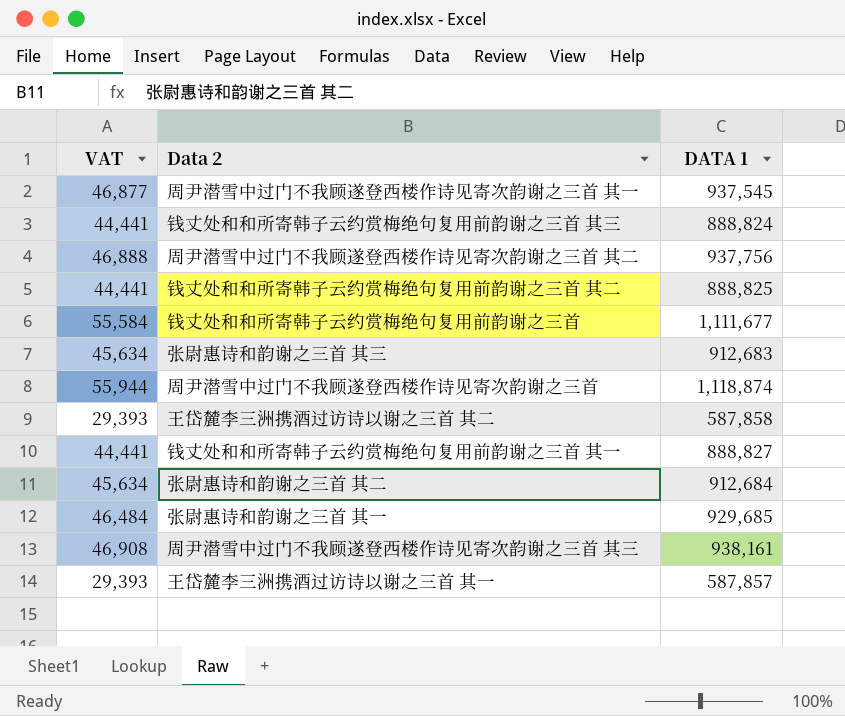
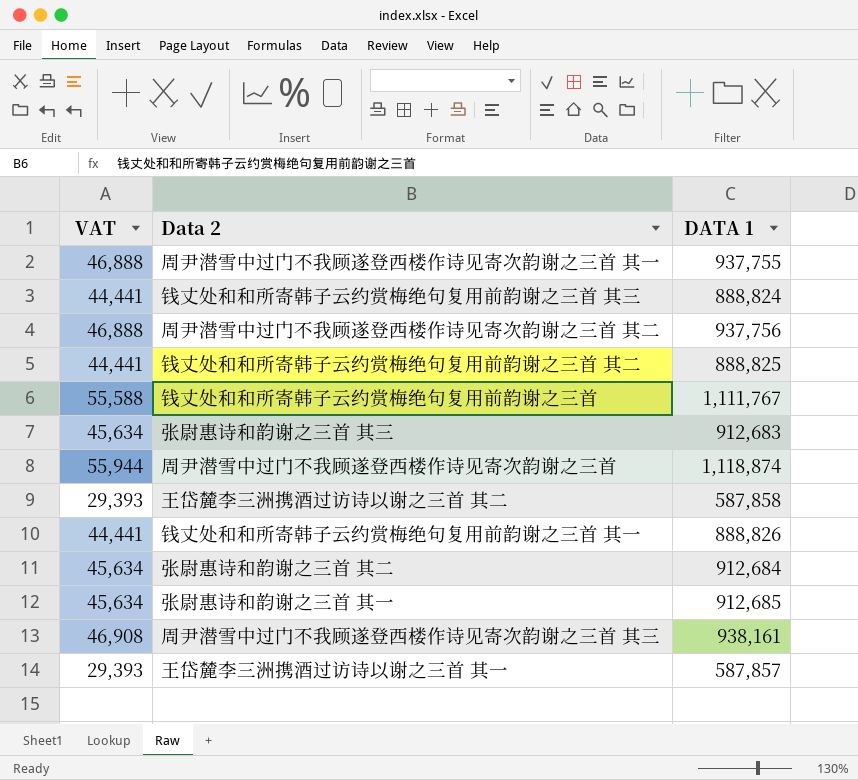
周尹潜雪中过门不我顾遂登西楼作诗见寄次韵谢之三首 其一 | VAT: 46,877 -> 46,888
周尹潜雪中过门不我顾遂登西楼作诗见寄次韵谢之三首 其一 | DATA 1: 937,545 -> 937,755
钱丈处和和所寄韩子云约赏梅绝句复用前韵谢之三首 | VAT: 55,584 -> 55,588
钱丈处和和所寄韩子云约赏梅绝句复用前韵谢之三首 | DATA 1: 1,111,677 -> 1,111,767
钱丈处和和所寄韩子云约赏梅绝句复用前韵谢之三首 其一 | DATA 1: 888,827 -> 888,826
张尉惠诗和韵谢之三首 其一 | VAT: 46,484 -> 45,634
张尉惠诗和韵谢之三首 其一 | DATA 1: 929,685 -> 912,685

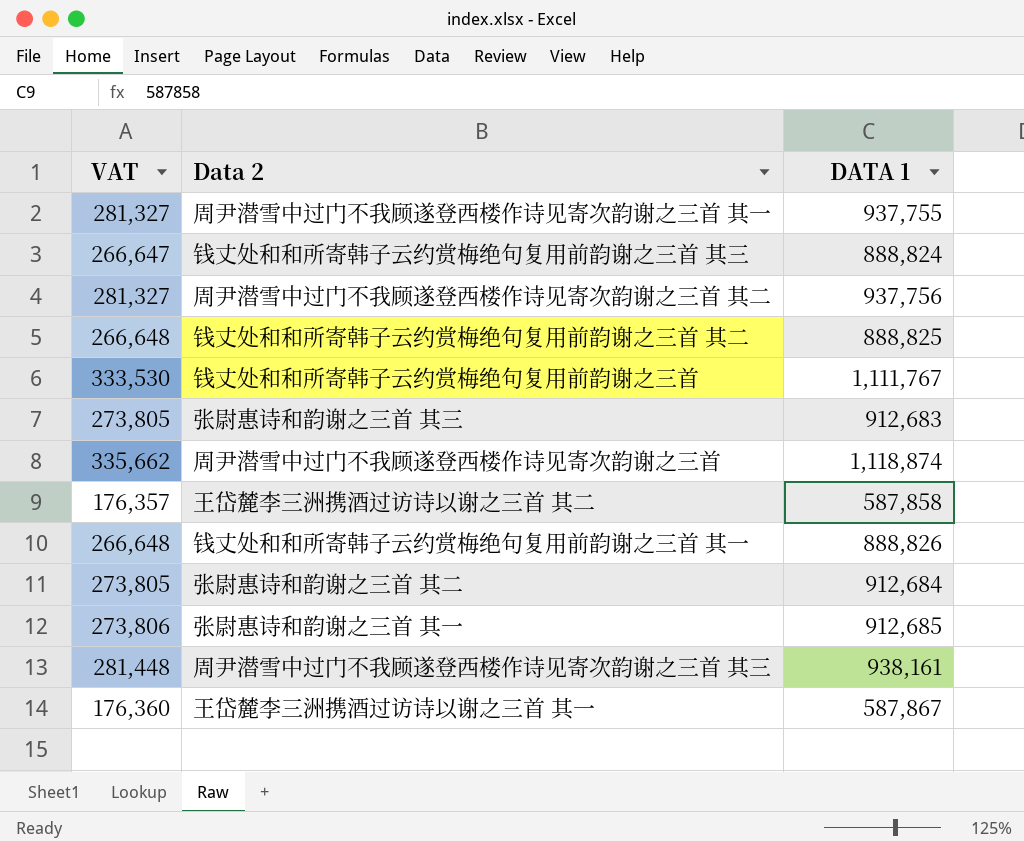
column VAT | formula: [DATA 1] * 0.05 -> [DATA 1] * 0.3
王岱麓李三洲携酒过访诗以谢之三首 其一 | DATA 1: 587,857 -> 587,867

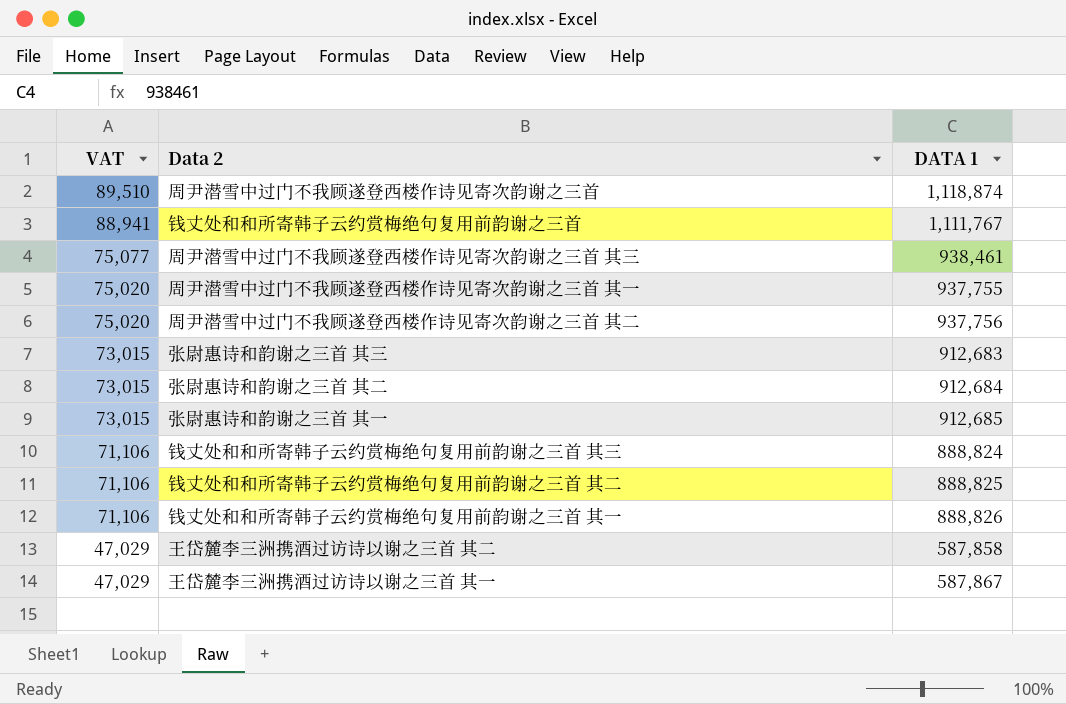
row order: none -> VAT descending
column VAT | formula: [DATA 1] * 0.3 -> [DATA 1] * 0.08
周尹潜雪中过门不我顾遂登西楼作诗见寄次韵谢之三首 其三 | DATA 1: 938,161 -> 938,461

